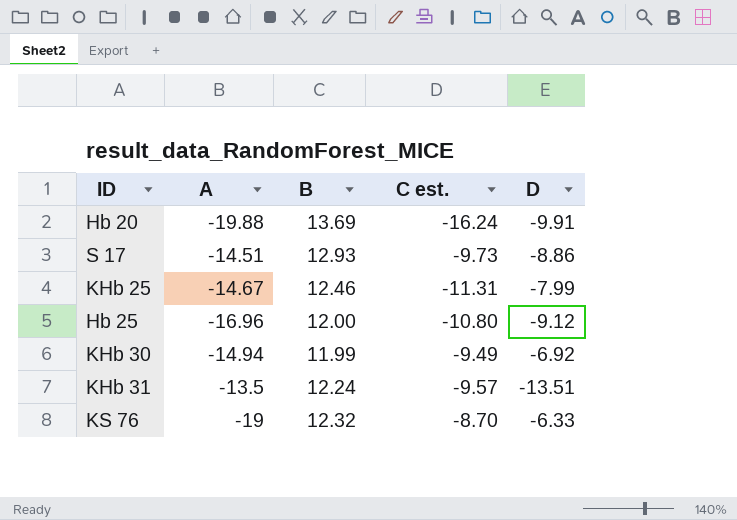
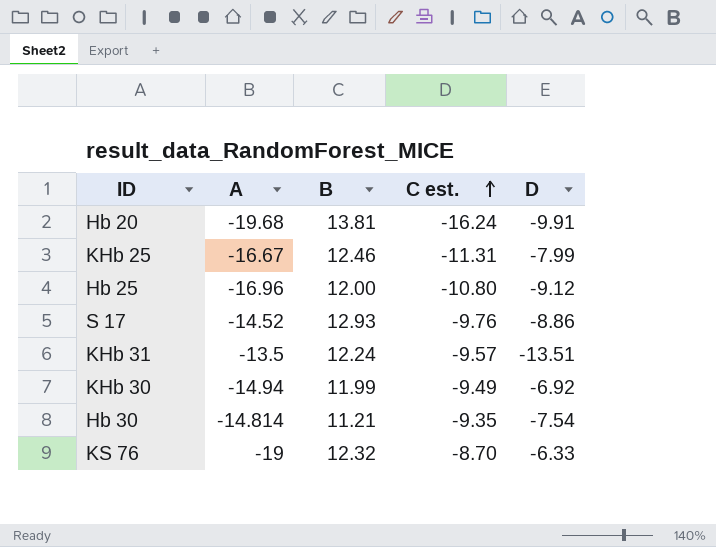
row order: none -> C est. ascending
Hb 20 | A: -19.88 -> -19.68
Hb 20 | B: 13.69 -> 13.81
KHb 25 | A: -14.67 -> -16.67
S 17 | A: -14.51 -> -14.52
S 17 | C est.: -9.73 -> -9.76
row Hb 30: none -> -14.814 | 11.21 | -9.35 | -7.54

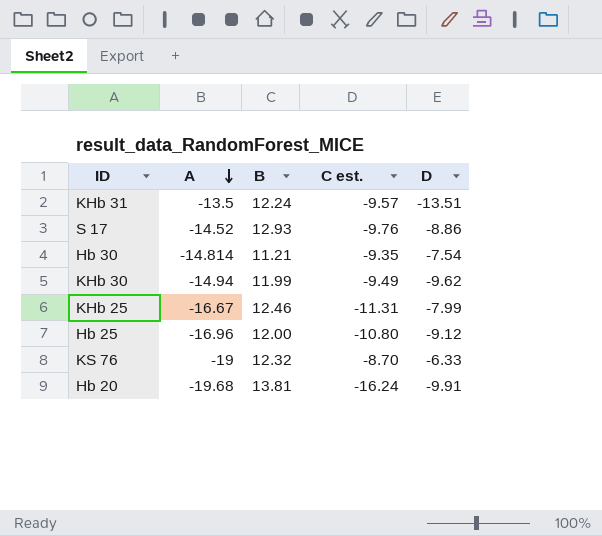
row order: C est. ascending -> A descending
KHb 30 | D: -6.92 -> -9.62

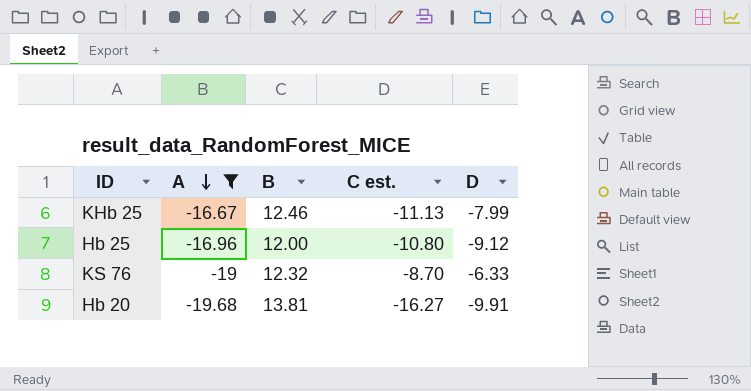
filter: none -> A <= -16.67
KHb 25 | C est.: -11.31 -> -11.13
Hb 20 | C est.: -16.24 -> -16.27

